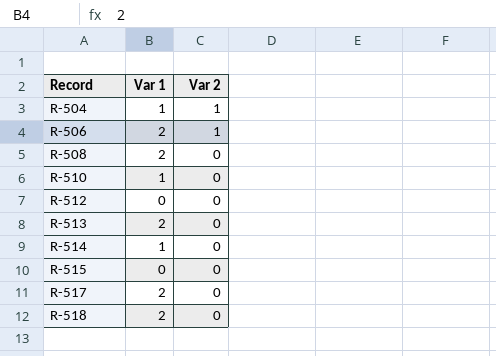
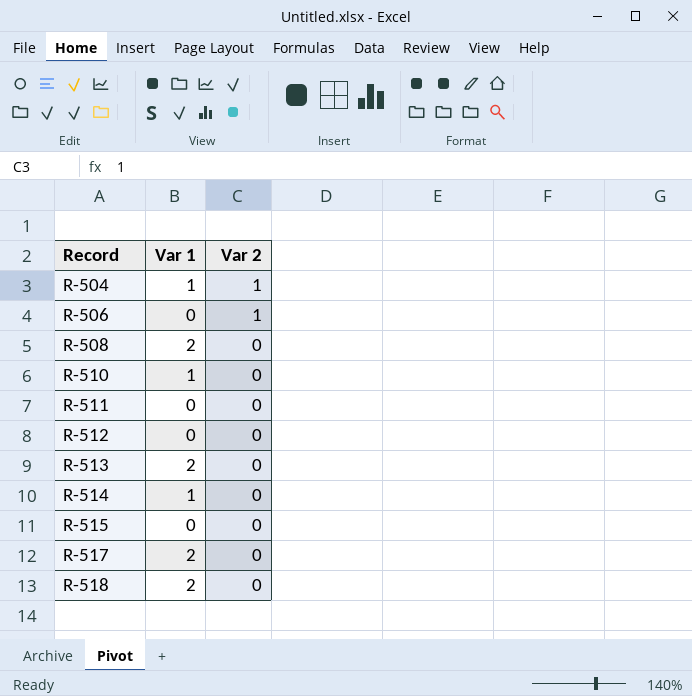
R-506 | Var 1: 2 -> 0
row R-511: none -> 0 | 0

